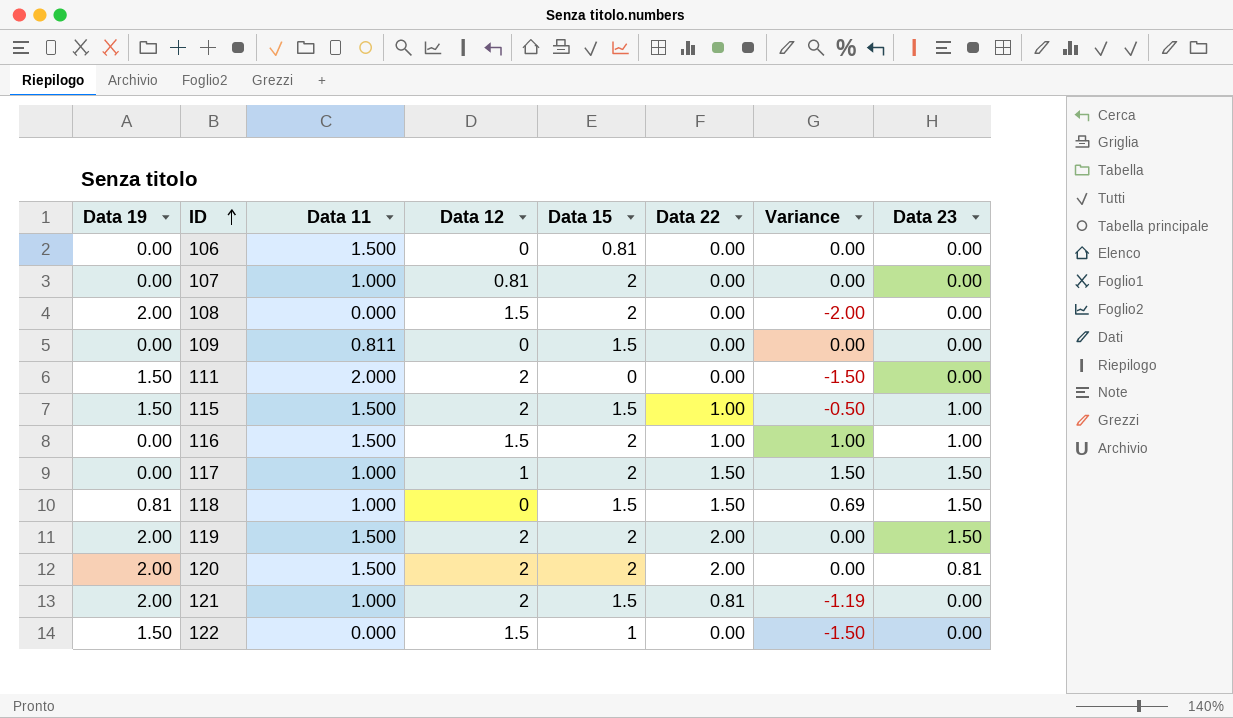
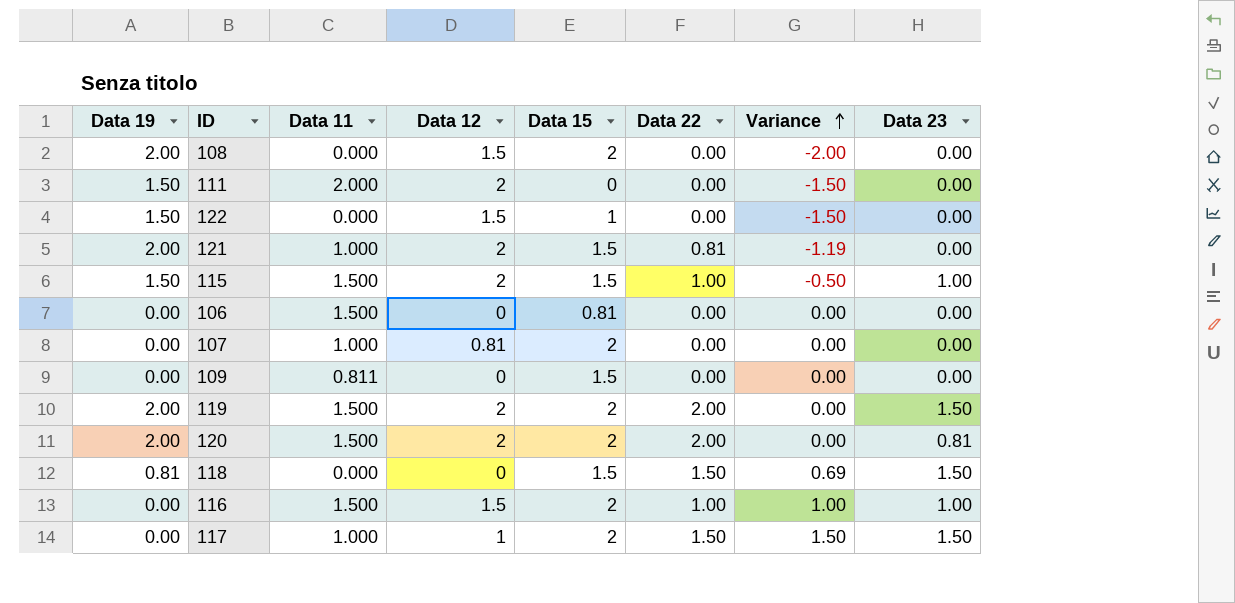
row order: ID ascending -> Variance ascending
118 | Data 11: 1.000 -> 0.000

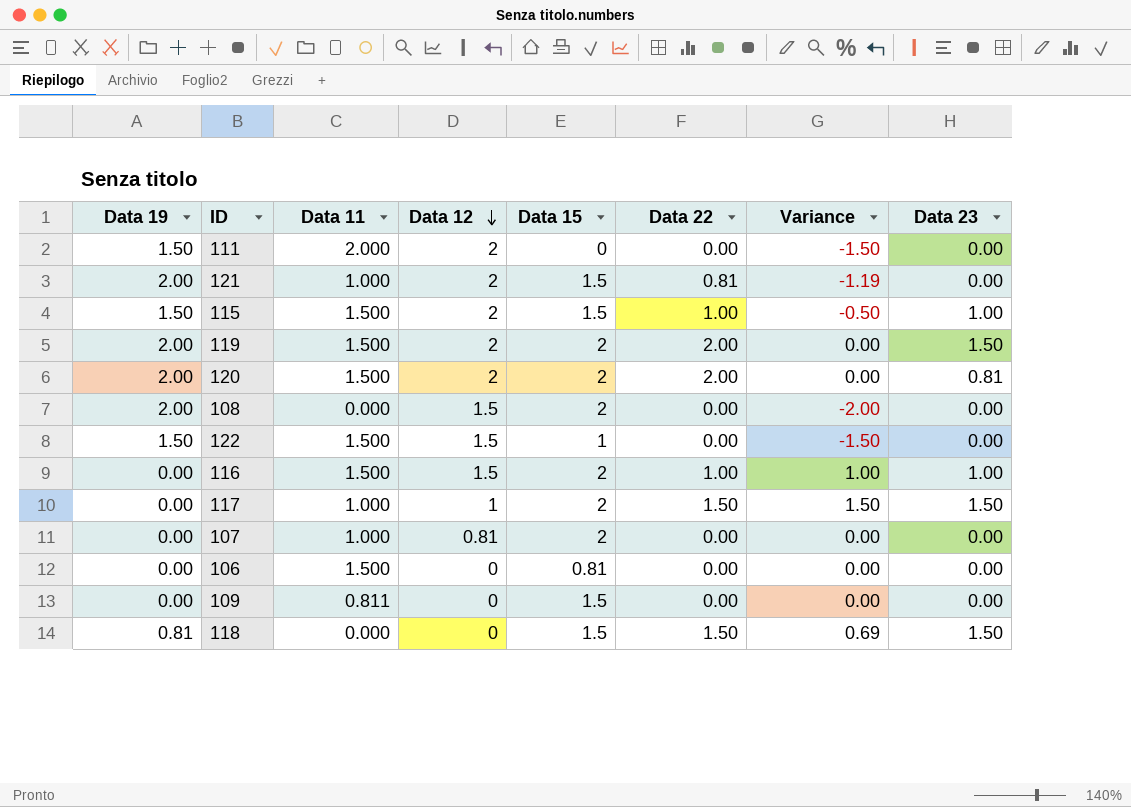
row order: Variance ascending -> Data 12 descending
122 | Data 11: 0.000 -> 1.500

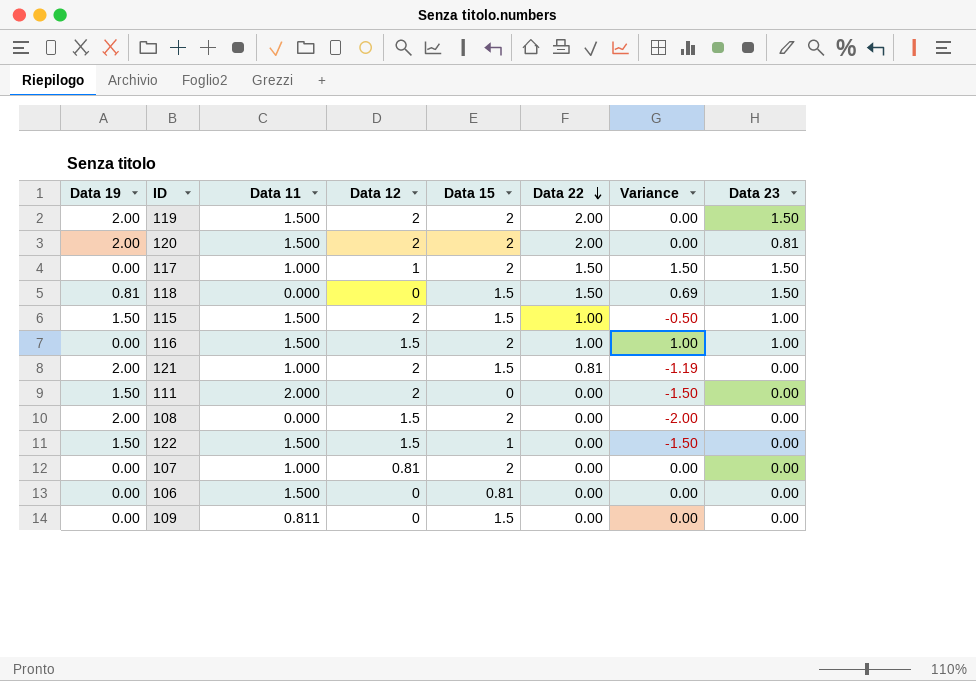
row order: Data 12 descending -> Data 22 descending

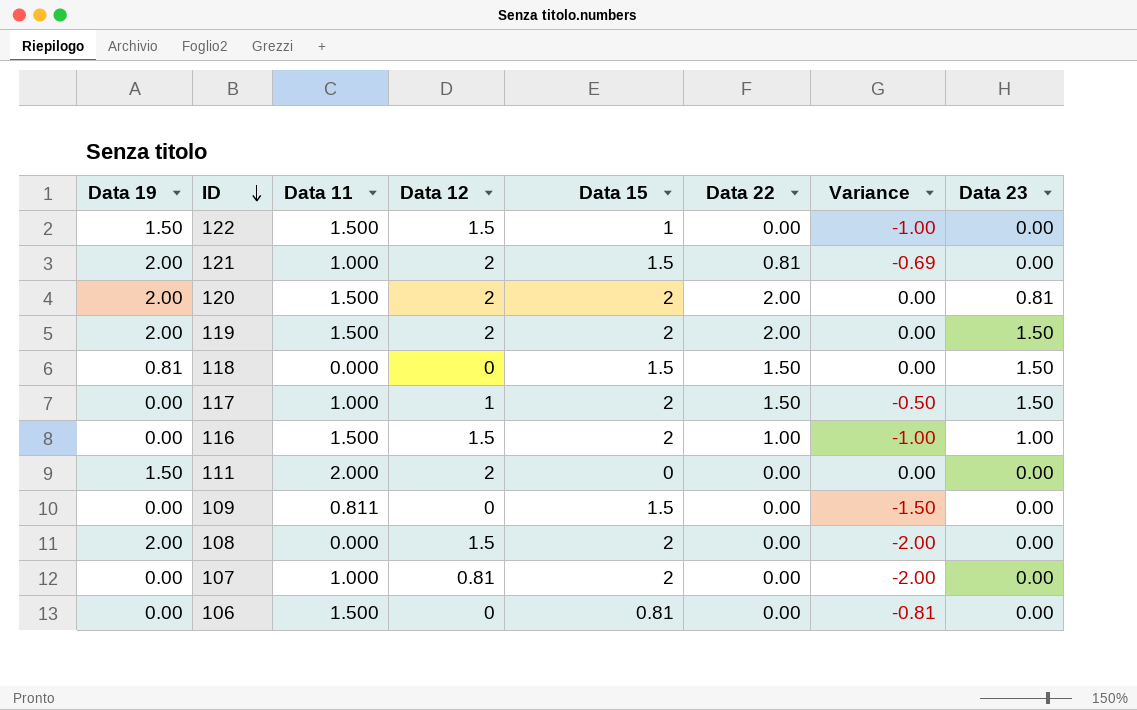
row order: Data 22 descending -> ID descending
column Variance | formula: [Data 22] - [Data 19] -> [Data 22] - [Data 15]
row 115: 1.50 | 1.500 | 2 | 1.5 | 1.00 | -0.50 | 1.00 -> none

